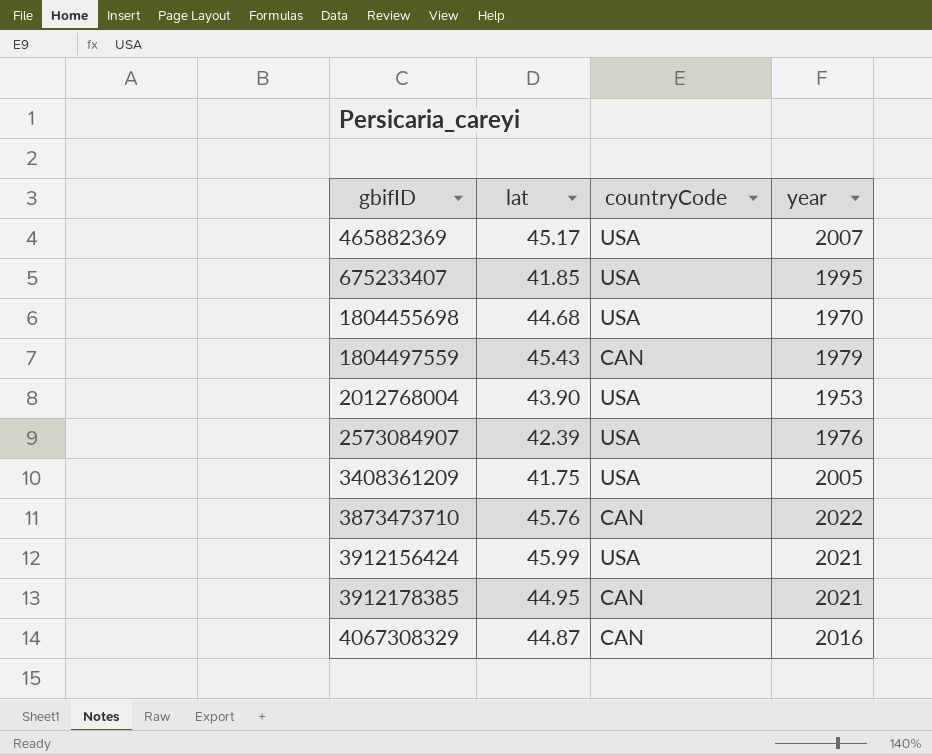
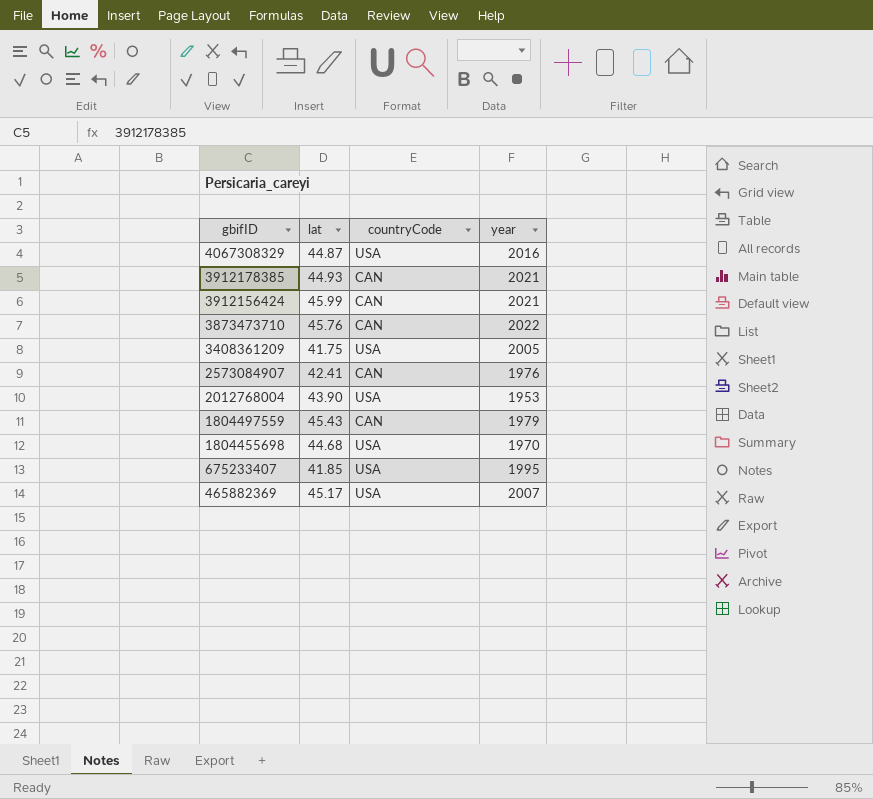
row order: gbifID ascending -> gbifID descending
4067308329 | countryCode: CAN -> USA
3912178385 | lat: 44.95 -> 44.93
3912156424 | countryCode: USA -> CAN
2573084907 | lat: 42.39 -> 42.41
2573084907 | countryCode: USA -> CAN

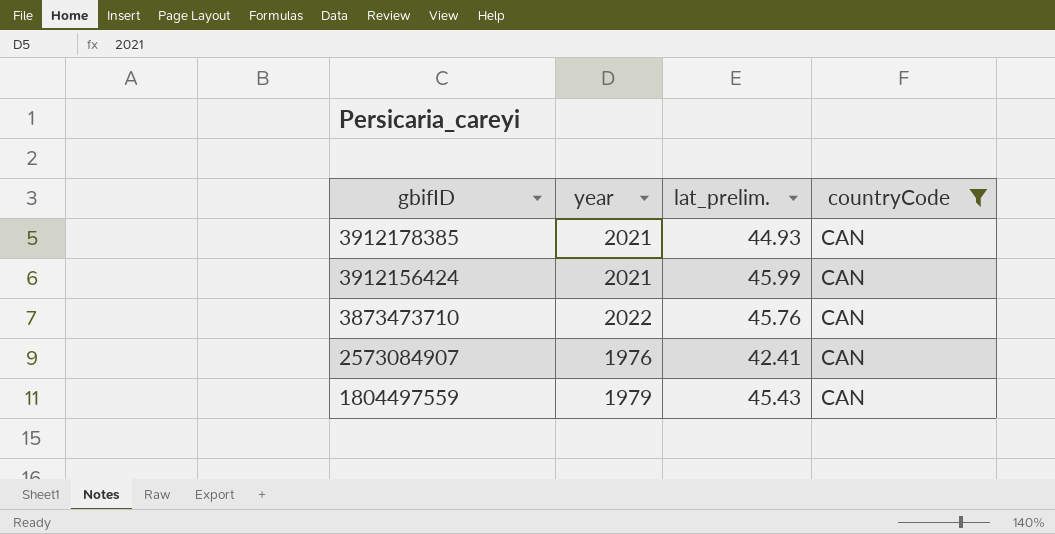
filter: none -> countryCode = CAN
column year | position: 4 -> 2
column name: lat -> lat_prelim.

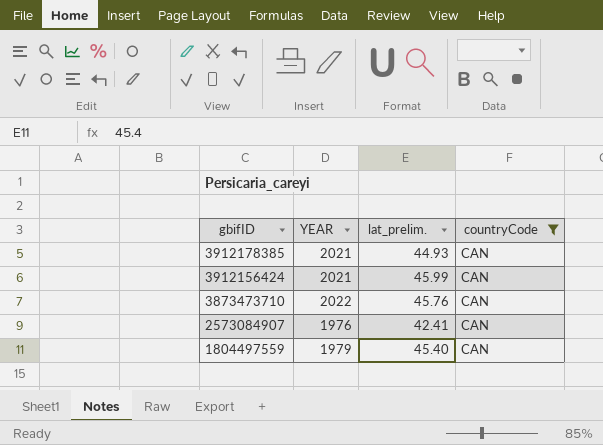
column name: year -> YEAR
1804497559 | lat_prelim.: 45.43 -> 45.40

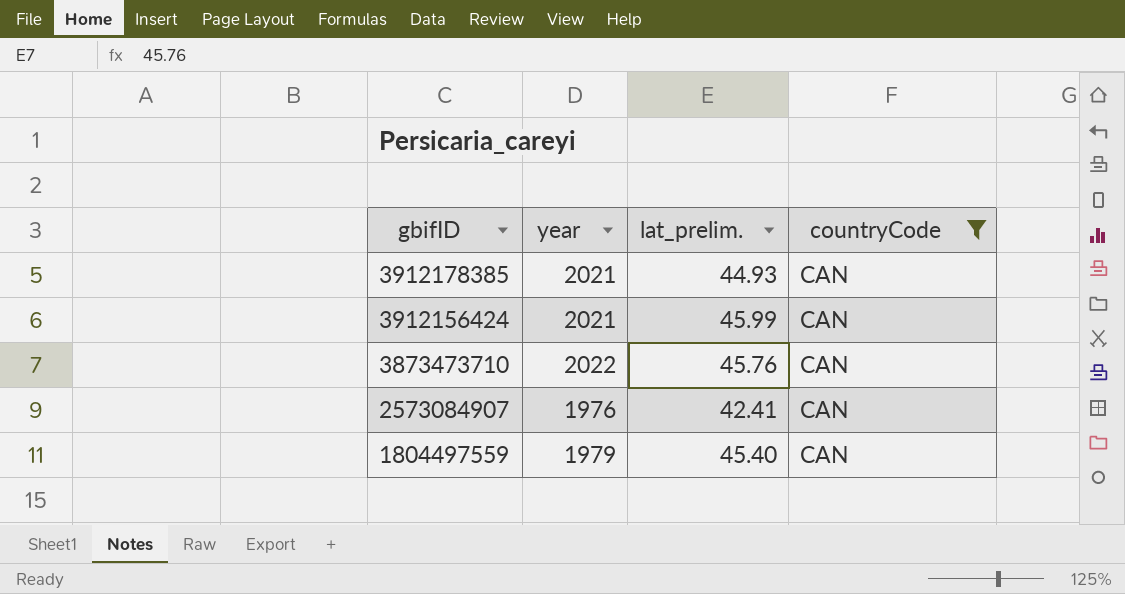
column name: YEAR -> year

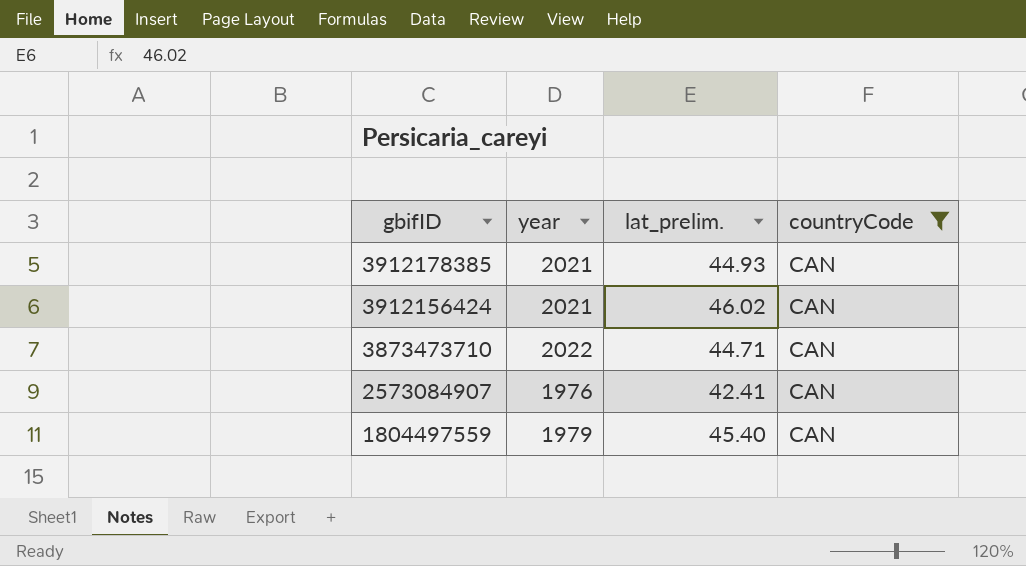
3912156424 | lat_prelim.: 45.99 -> 46.02
3873473710 | lat_prelim.: 45.76 -> 44.71

